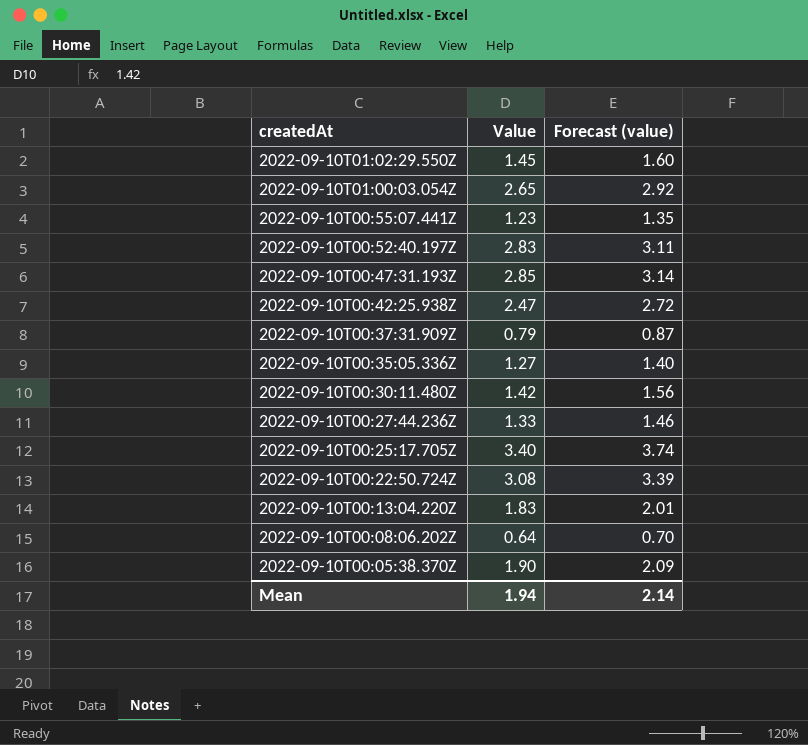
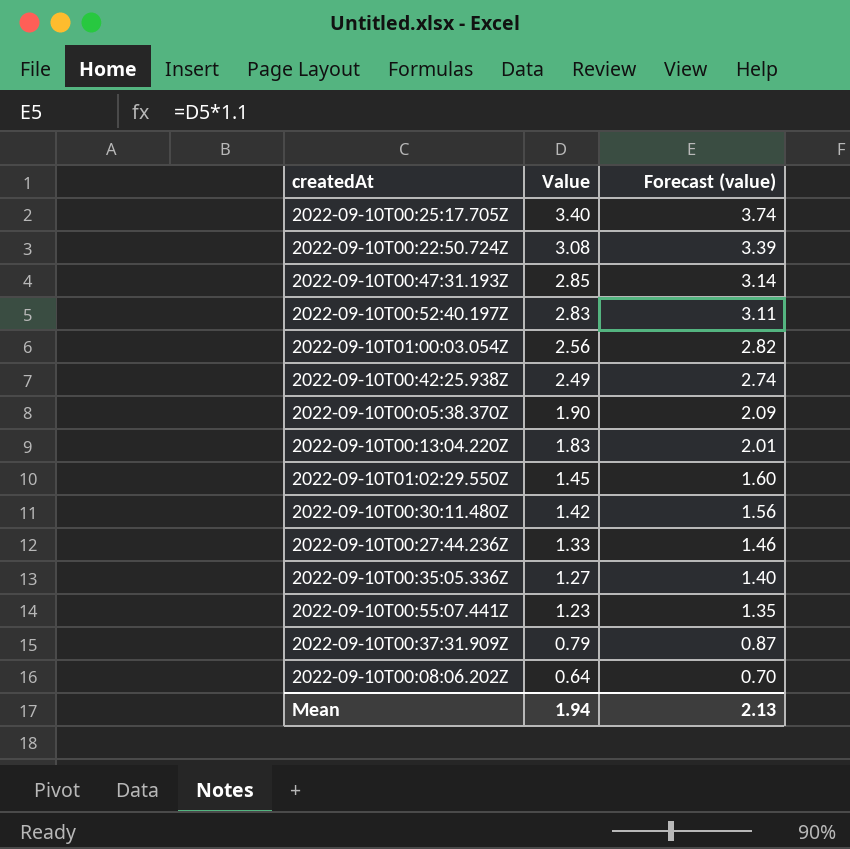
row order: createdAt descending -> Value descending
2022-09-10T01:00:03.054Z | Value: 2.65 -> 2.56
2022-09-10T01:00:03.054Z | Forecast (value): 2.92 -> 2.82
2022-09-10T00:42:25.938Z | Value: 2.47 -> 2.49
2022-09-10T00:42:25.938Z | Forecast (value): 2.72 -> 2.74
Mean | Forecast (value): 2.14 -> 2.13

